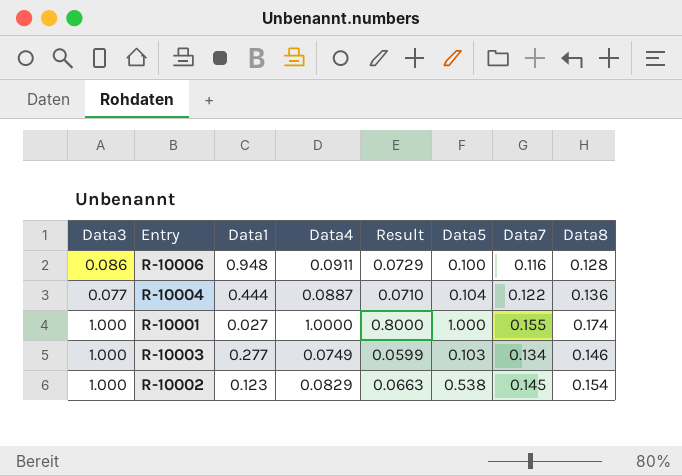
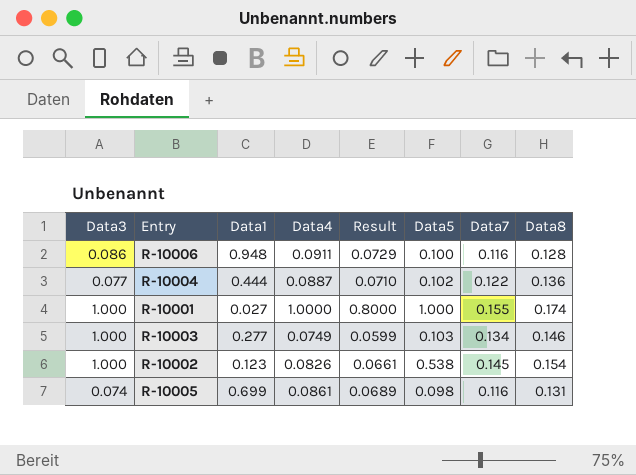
R-10004 | Data5: 0.104 -> 0.102
R-10002 | Data4: 0.0829 -> 0.0826
R-10002 | Result: 0.0663 -> 0.0661
row R-10005: none -> 0.074 | 0.699 | 0.0861 | 0.0689 | 0.098 | 0.116 | 0.131

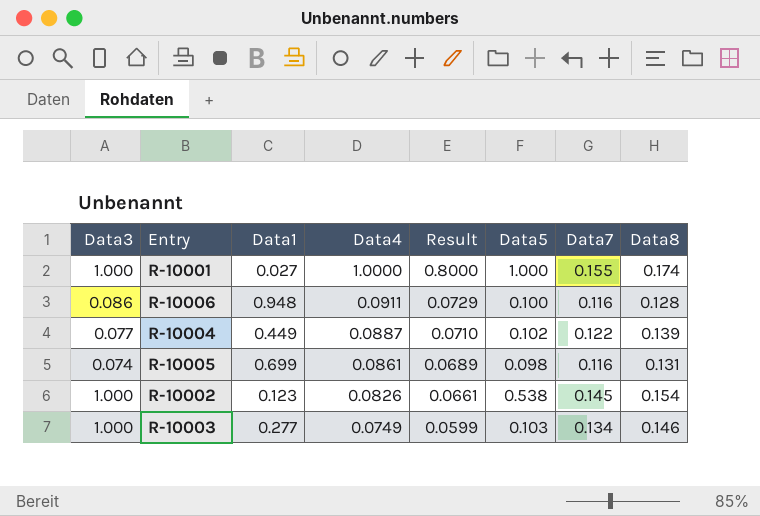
row order: none -> Data4 descending
R-10004 | Data1: 0.444 -> 0.449
R-10004 | Data8: 0.136 -> 0.139

